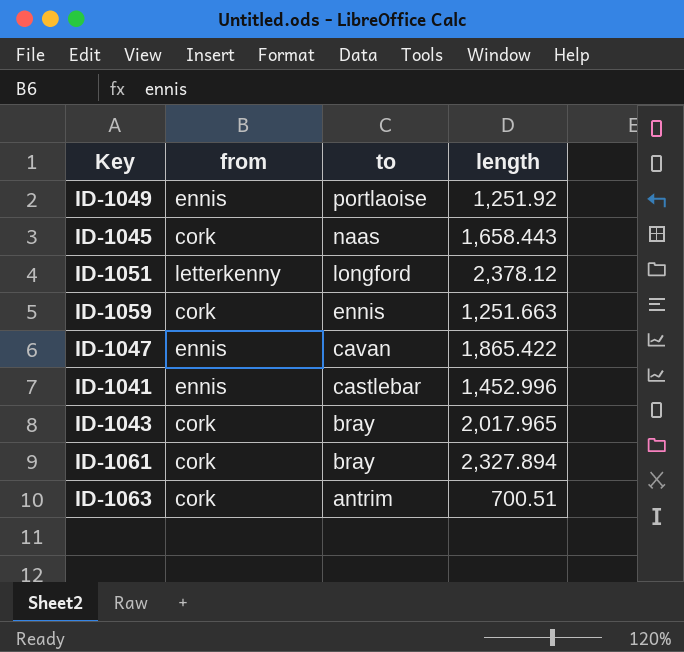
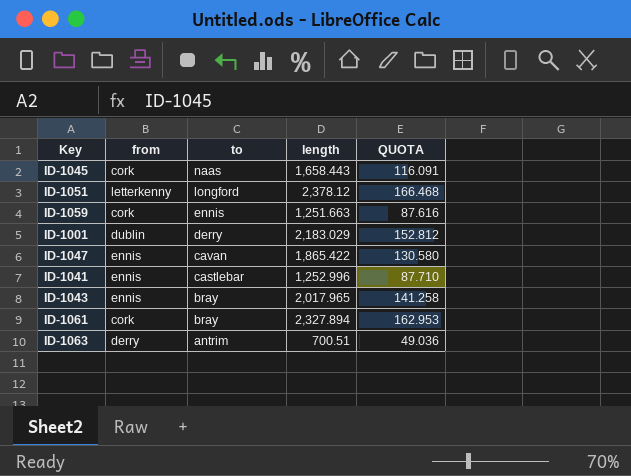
column QUOTA | formula: none -> [length] * 0.07
row ID-1049: ennis | portlaoise | 1,251.92 -> none
row ID-1001: none -> dublin | derry | 2,183.029 | 152.812
ID-1041 | length: 1,452.996 -> 1,252.996
ID-1043 | from: cork -> ennis
ID-1063 | from: cork -> derry

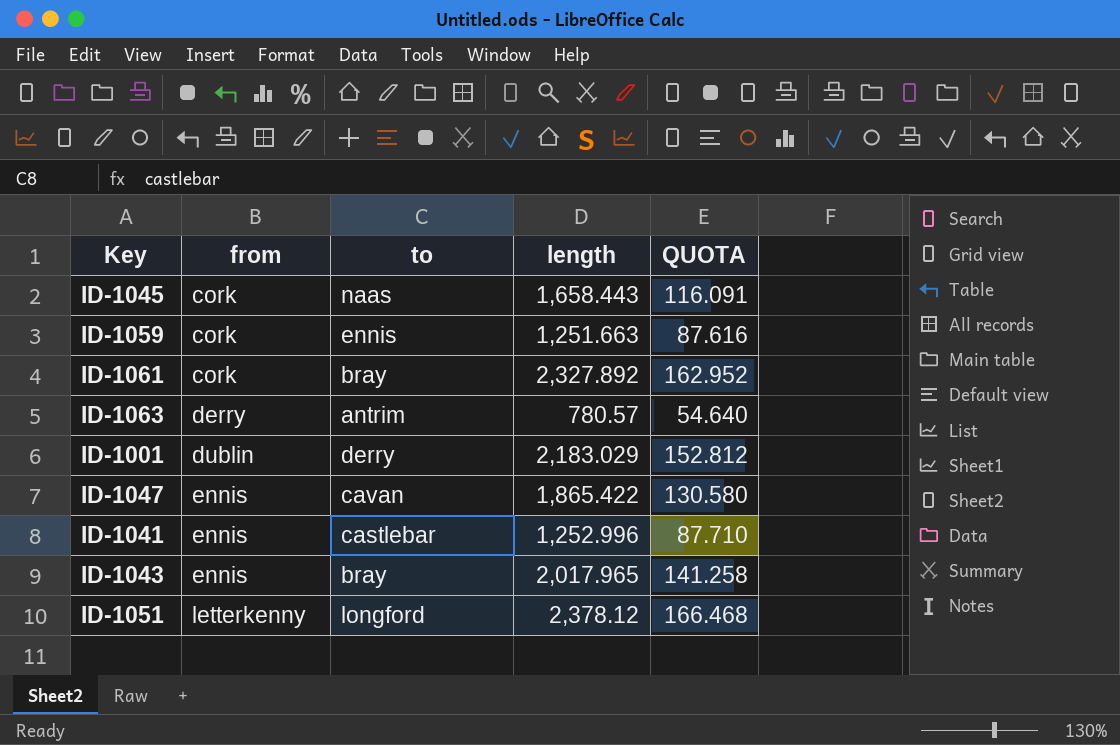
row order: to descending -> from ascending
ID-1061 | length: 2,327.894 -> 2,327.892
ID-1061 | QUOTA: 162.953 -> 162.952
ID-1063 | length: 700.51 -> 780.57
ID-1063 | QUOTA: 49.036 -> 54.640

